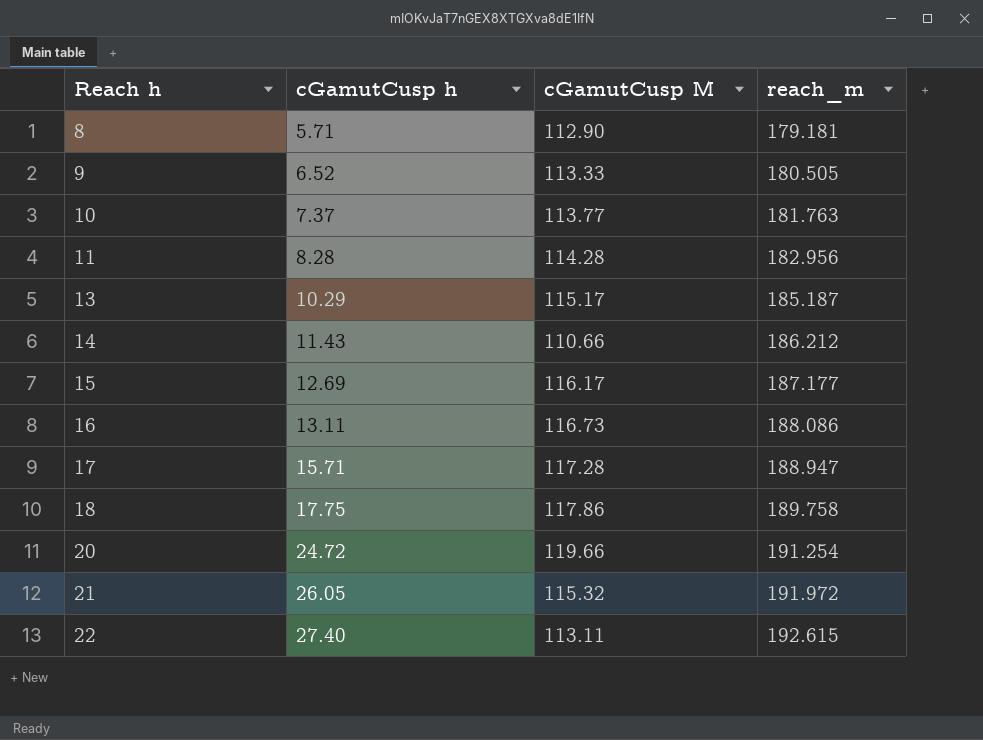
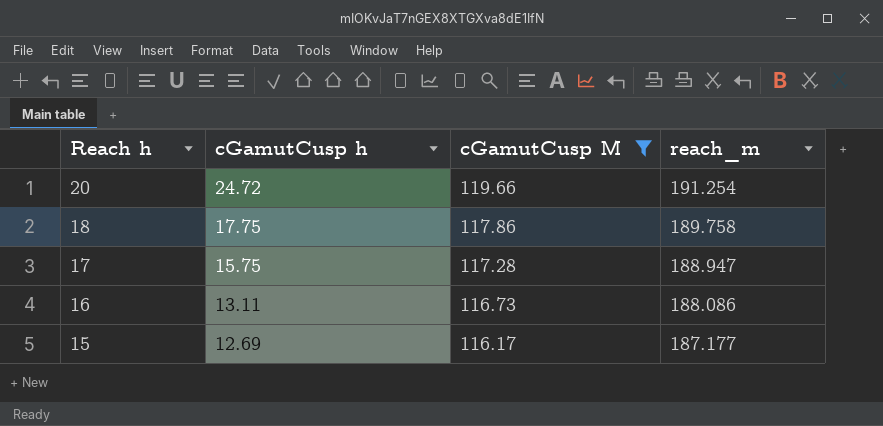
filter: none -> cGamutCusp M >= 116.17
row order: Reach h ascending -> Reach h descending
17 | cGamutCusp h: 15.71 -> 15.75

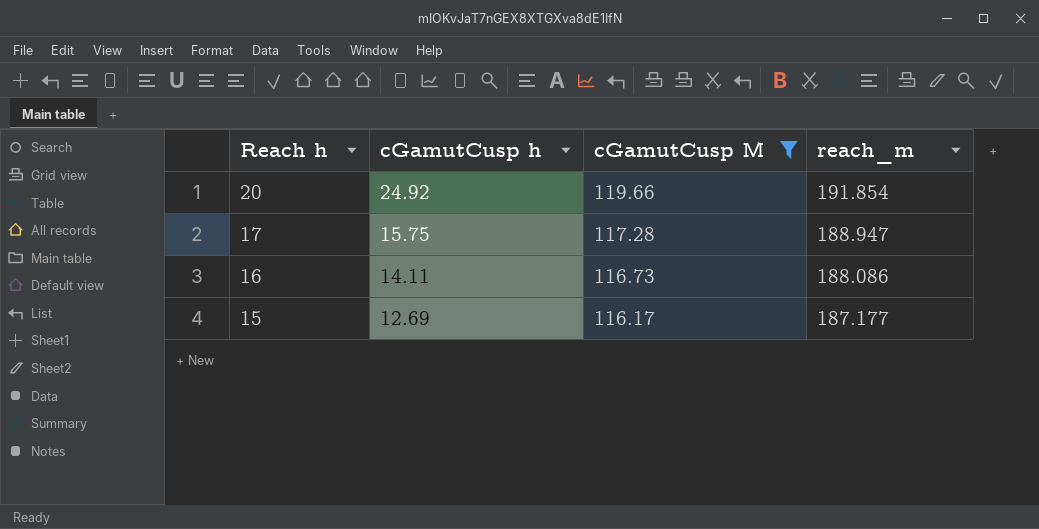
row 18: 17.75 | 117.86 | 189.758 -> none
20 | cGamutCusp h: 24.72 -> 24.92
20 | reach_m: 191.254 -> 191.854
16 | cGamutCusp h: 13.11 -> 14.11

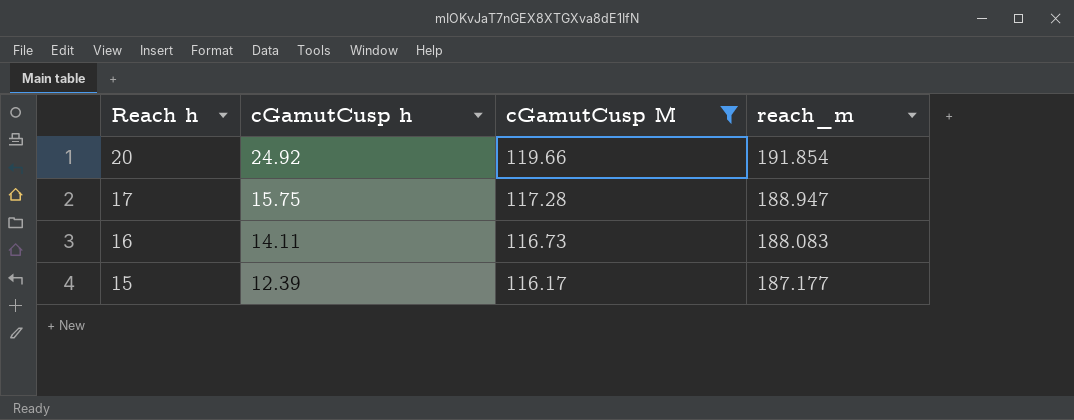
16 | reach_m: 188.086 -> 188.083
15 | cGamutCusp h: 12.69 -> 12.39

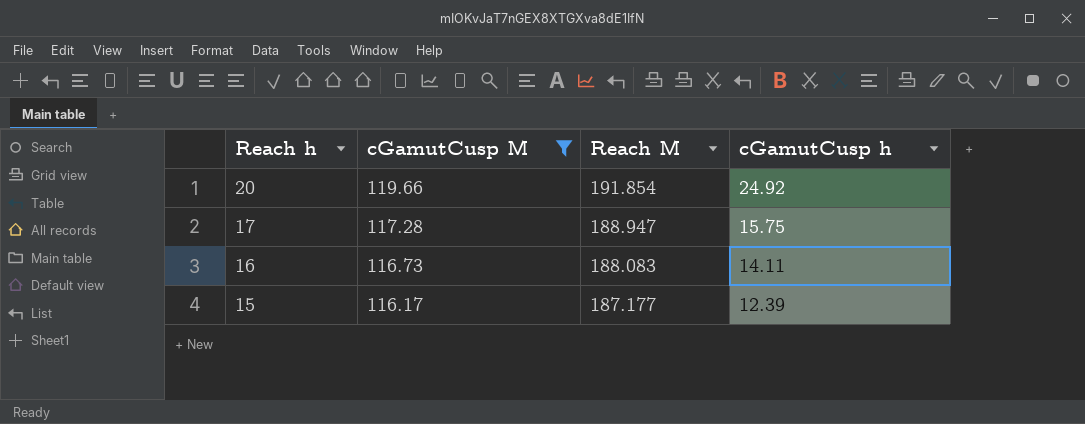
column name: reach_m -> Reach M
column cGamutCusp h | position: 2 -> 4

